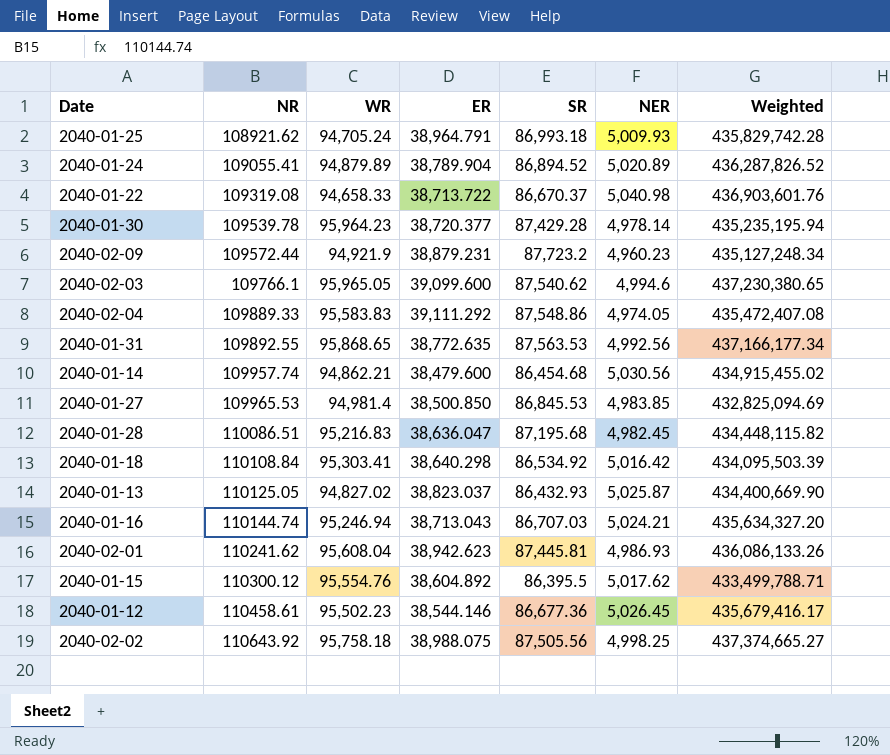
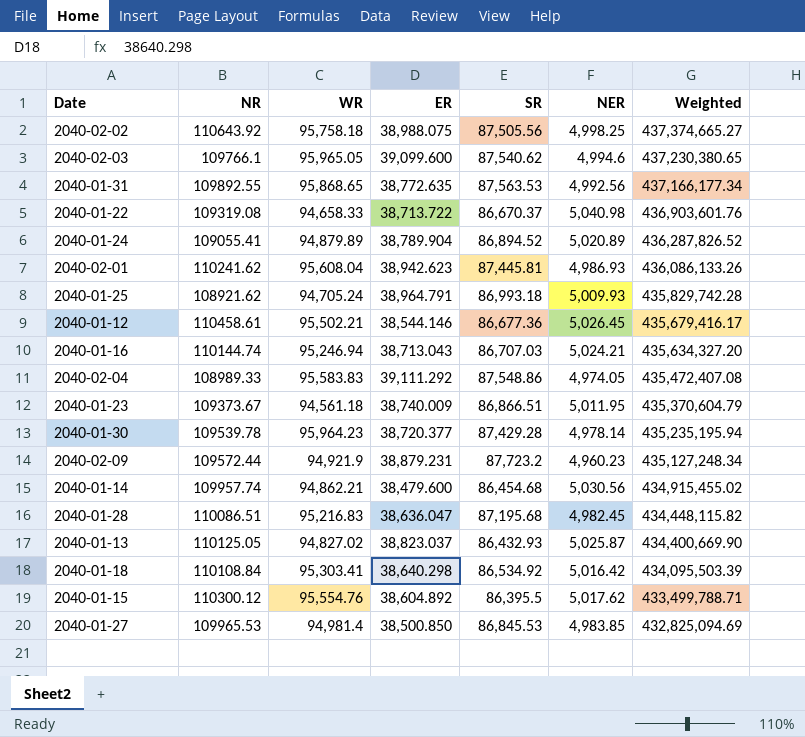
row order: NR ascending -> Weighted descending
2040-01-12 | WR: 95,502.23 -> 95,502.21
2040-02-04 | NR: 109889.33 -> 108989.33
row 2040-01-23: none -> 109373.67 | 94,561.18 | 38,740.009 | 86,866.51 | 5,011.95 | 435,370,604.79

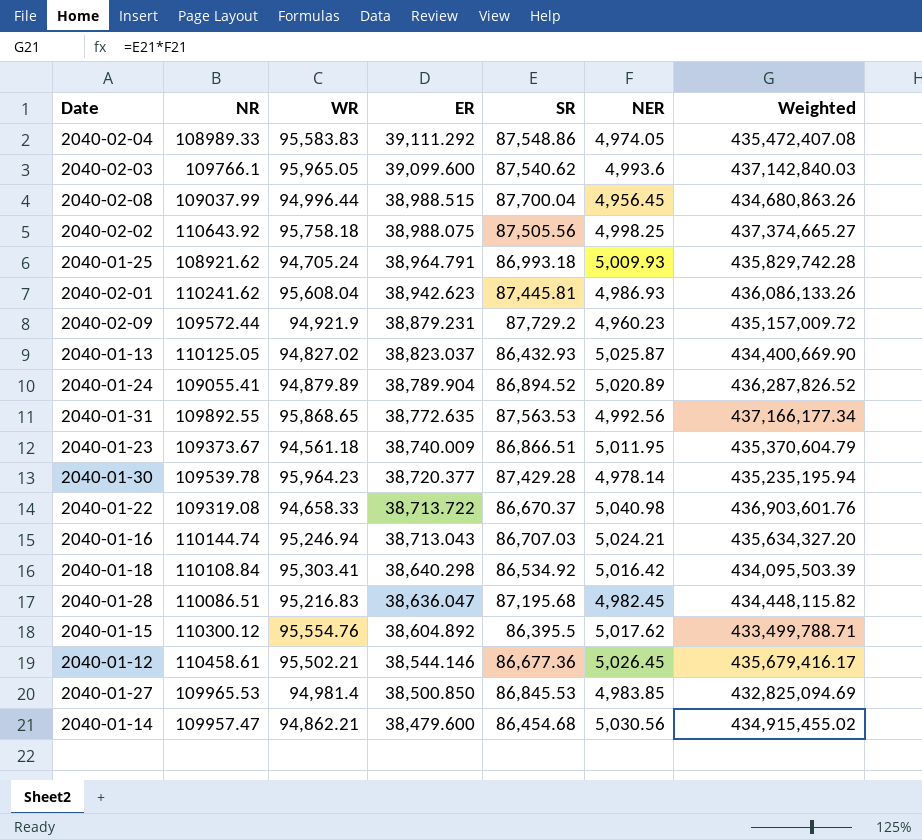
row order: Weighted descending -> ER descending
2040-02-03 | NER: 4,994.6 -> 4,993.6
2040-02-03 | Weighted: 437,230,380.65 -> 437,142,840.03
row 2040-02-08: none -> 109037.99 | 94,996.44 | 38,988.515 | 87,700.04 | 4,956.45 | 434,680,863.26
2040-02-09 | SR: 87,723.2 -> 87,729.2
2040-02-09 | Weighted: 435,127,248.34 -> 435,157,009.72
2040-01-14 | NR: 109957.74 -> 109957.47

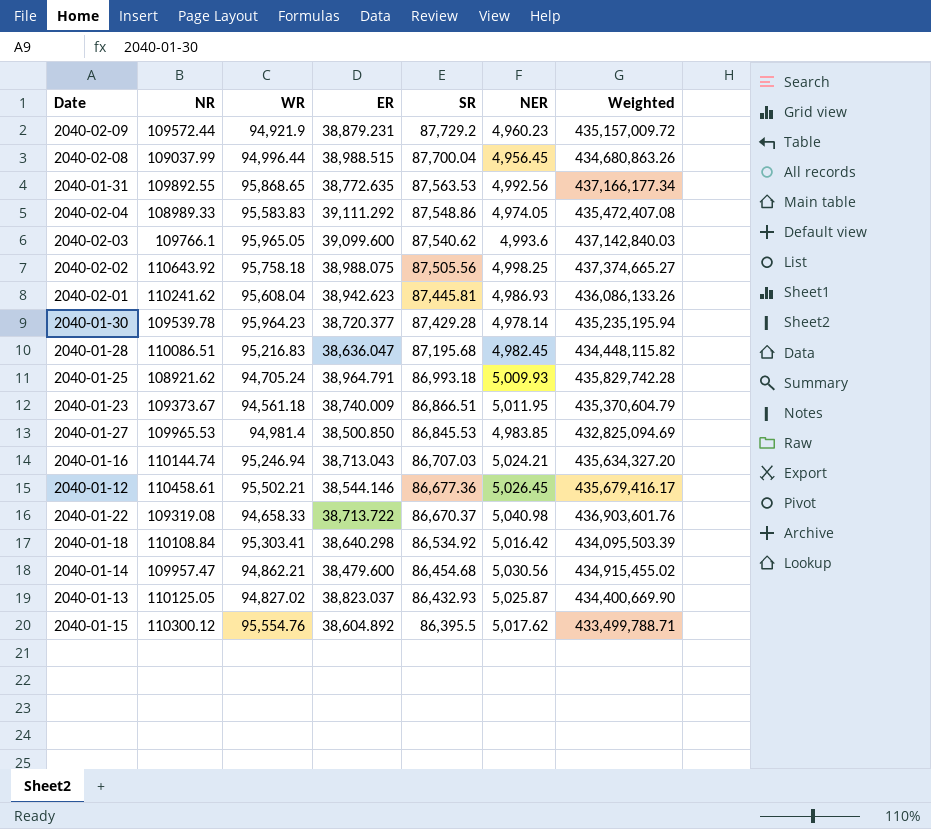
row order: ER descending -> SR descending
row 2040-01-24: 109055.41 | 94,879.89 | 38,789.904 | 86,894.52 | 5,020.89 | 436,287,826.52 -> none

